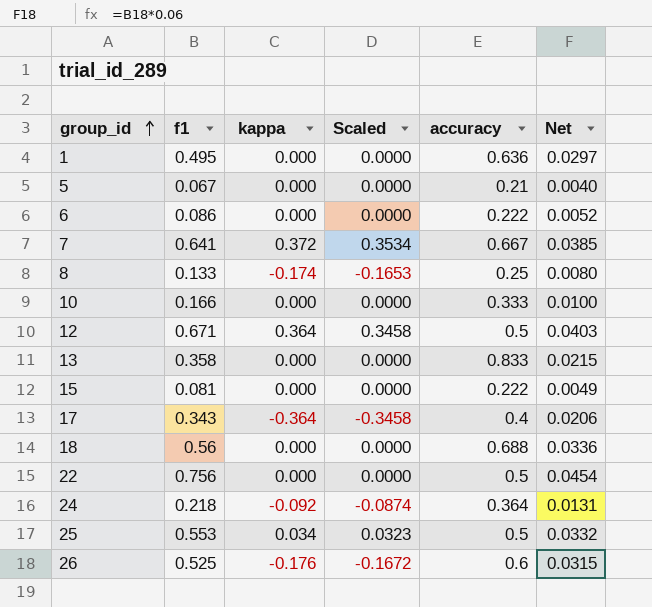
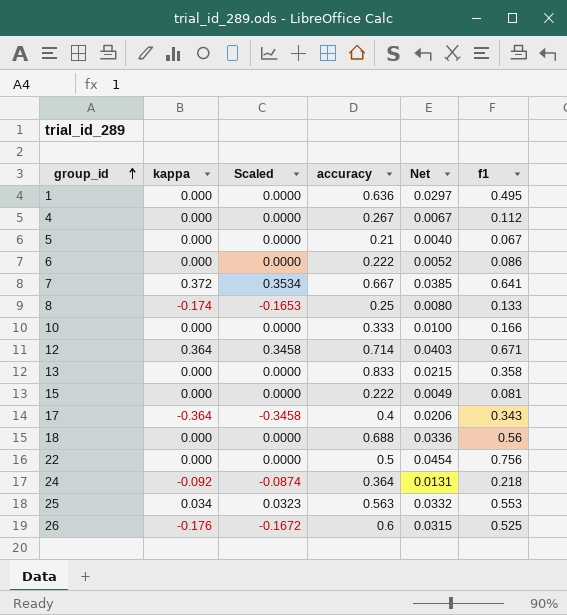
column f1 | position: 2 -> 6
row 4: none -> 0.000 | 0.0000 | 0.267 | 0.0067 | 0.112
12 | accuracy: 0.5 -> 0.714
25 | accuracy: 0.5 -> 0.563

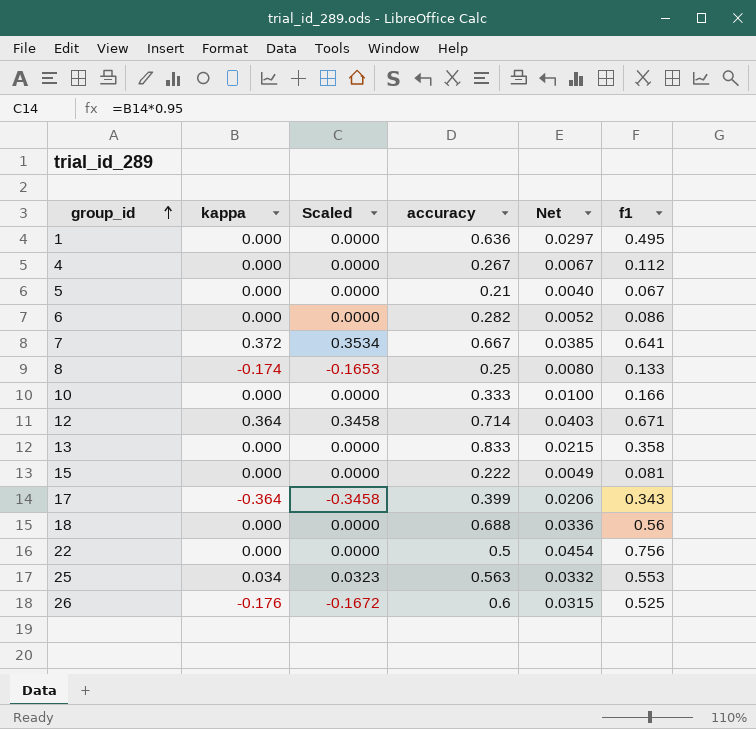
row 24: -0.092 | -0.0874 | 0.364 | 0.0131 | 0.218 -> none
6 | accuracy: 0.222 -> 0.282
17 | accuracy: 0.4 -> 0.399

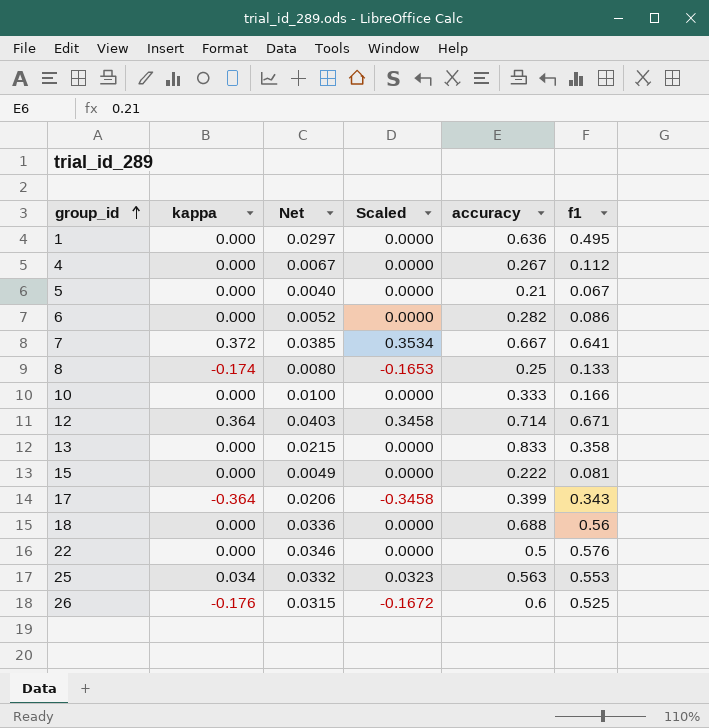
column Net | position: 5 -> 3
22 | Net: 0.0454 -> 0.0346
22 | f1: 0.756 -> 0.576

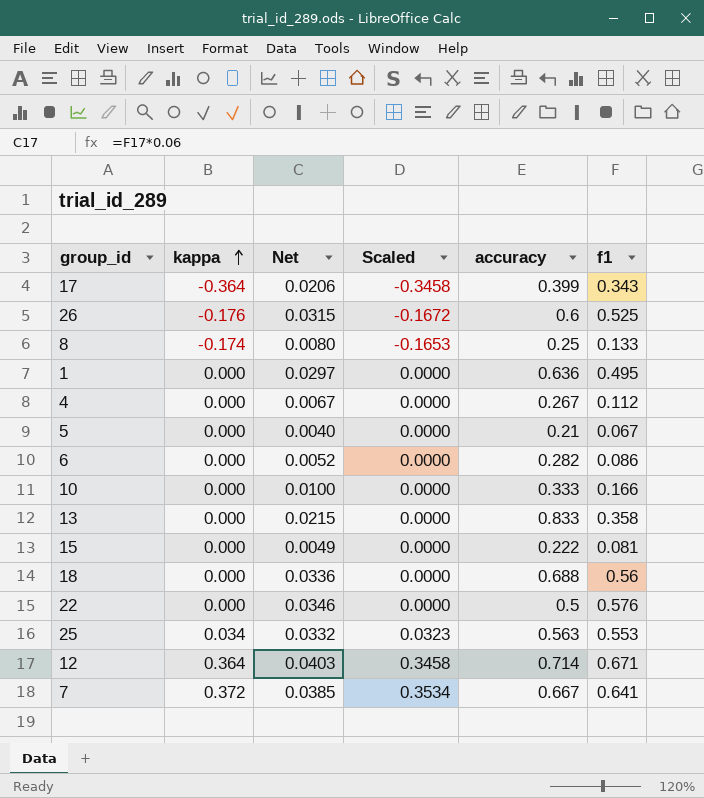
row order: group_id ascending -> kappa ascending

